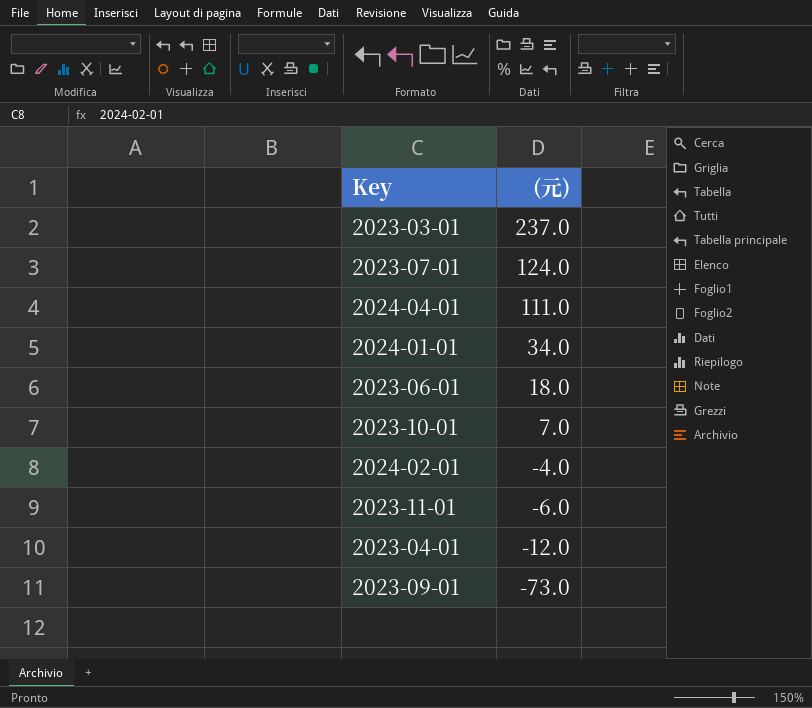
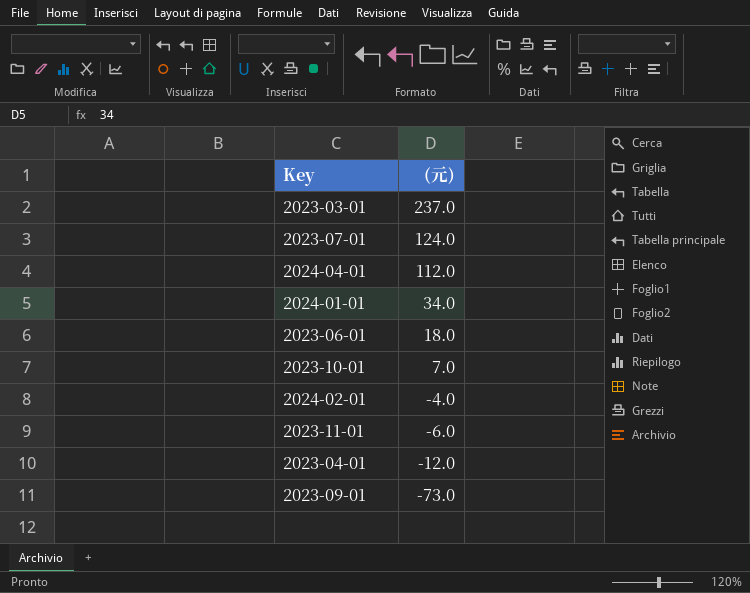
2024-04-01 | (元): 111.0 -> 112.0

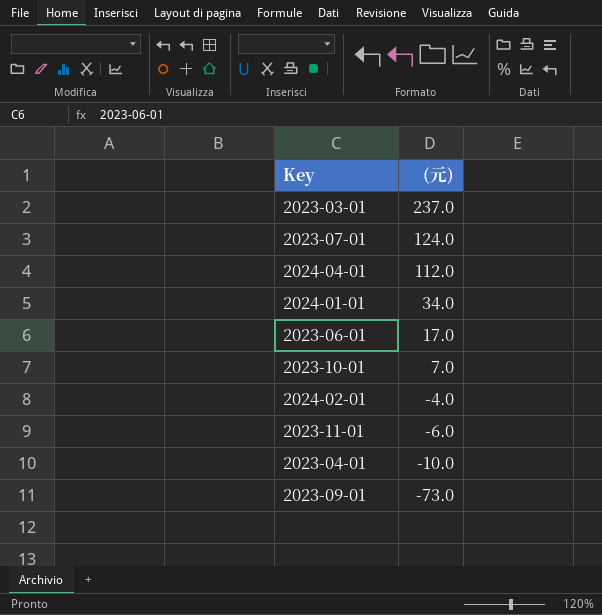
2023-06-01 | (元): 18.0 -> 17.0
2023-04-01 | (元): -12.0 -> -10.0

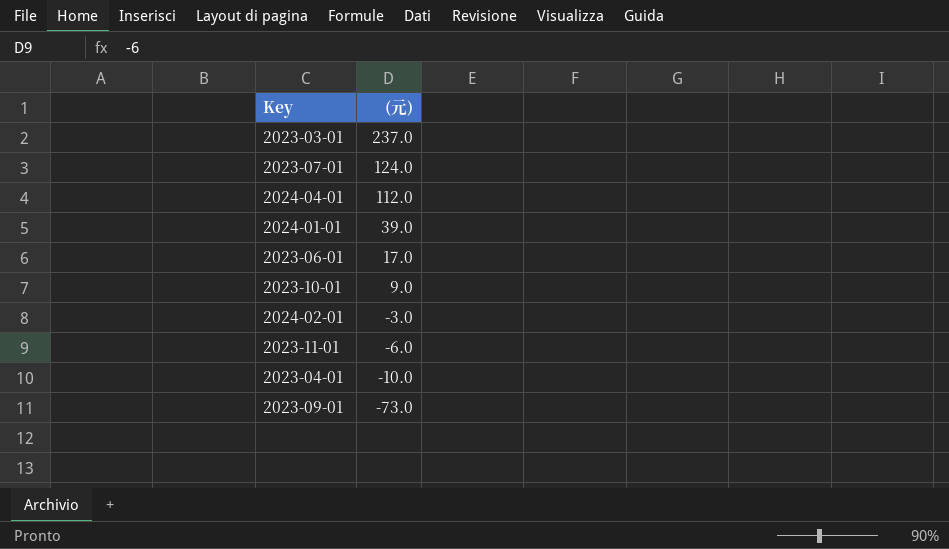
2024-01-01 | (元): 34.0 -> 39.0
2023-10-01 | (元): 7.0 -> 9.0
2024-02-01 | (元): -4.0 -> -3.0

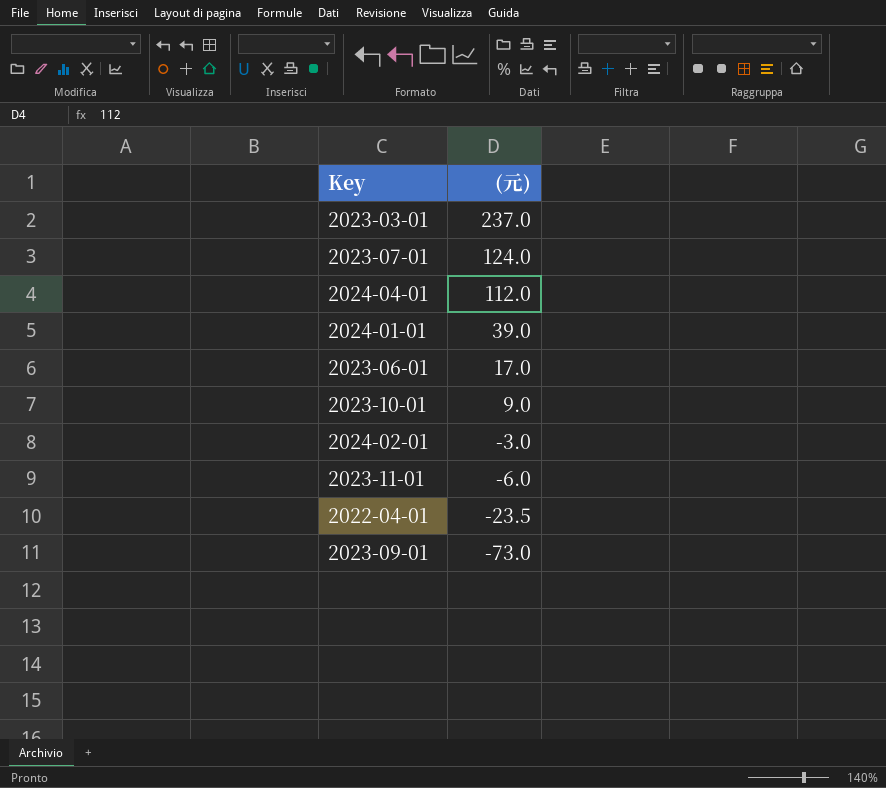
row 2023-04-01: -10.0 -> none
row 2022-04-01: none -> -23.5

